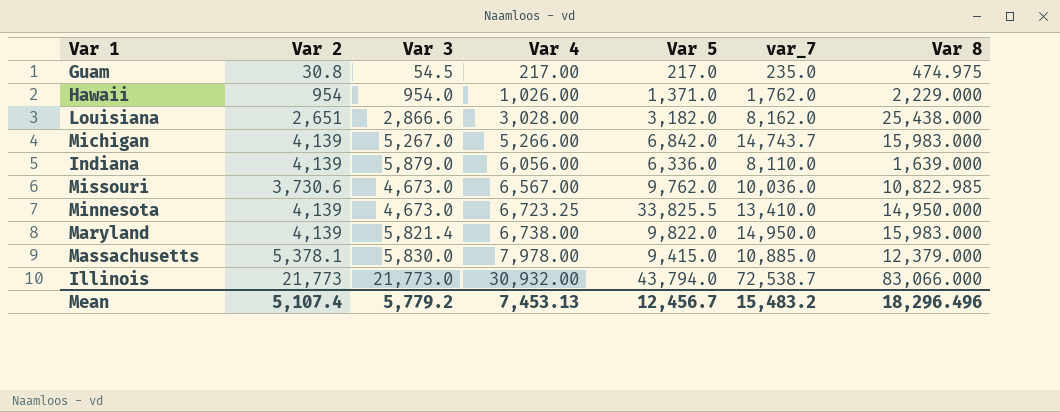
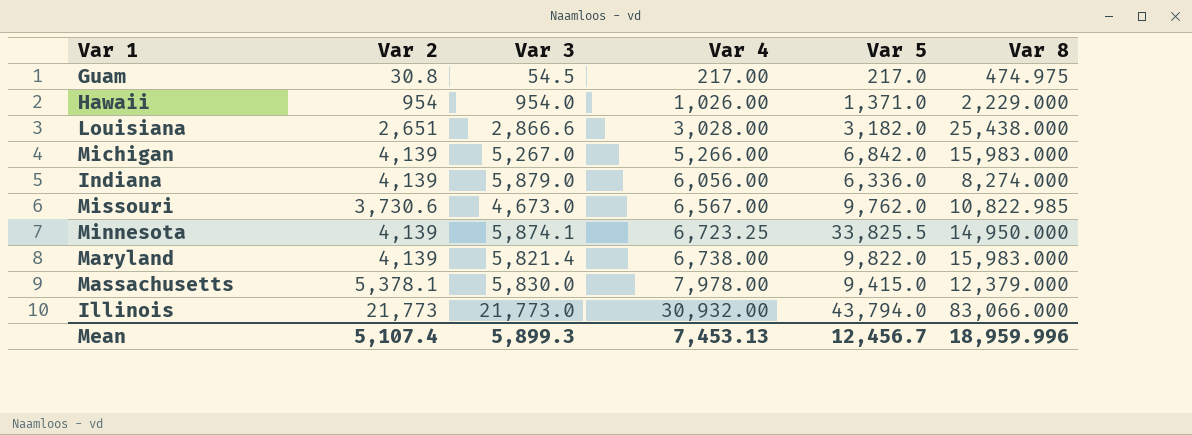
column var_7 | position: 6 -> none
Indiana | Var 8: 1,639.000 -> 8,274.000
Minnesota | Var 3: 4,673.0 -> 5,874.1
Mean | Var 3: 5,779.2 -> 5,899.3
Mean | Var 8: 18,296.496 -> 18,959.996

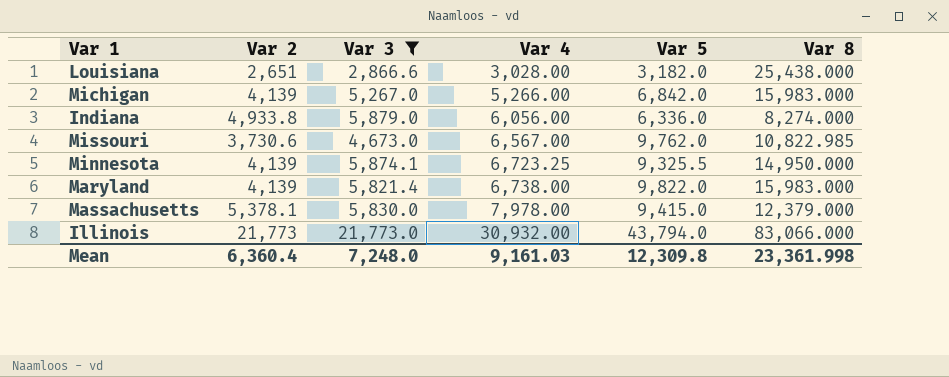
filter: none -> Var 3 >= 2,866.6
Indiana | Var 2: 4,139 -> 4,933.8
Minnesota | Var 5: 33,825.5 -> 9,325.5
Mean | Var 2: 5,107.4 -> 6,360.4
Mean | Var 3: 5,899.3 -> 7,248.0
Mean | Var 4: 7,453.13 -> 9,161.03
Mean | Var 5: 12,456.7 -> 12,309.8
Mean | Var 8: 18,959.996 -> 23,361.998

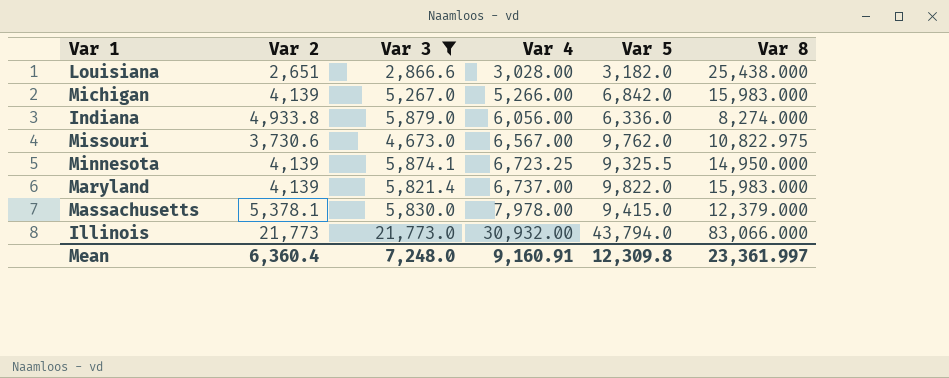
Missouri | Var 8: 10,822.985 -> 10,822.975
Maryland | Var 4: 6,738.00 -> 6,737.00
Mean | Var 4: 9,161.03 -> 9,160.91
Mean | Var 8: 23,361.998 -> 23,361.997

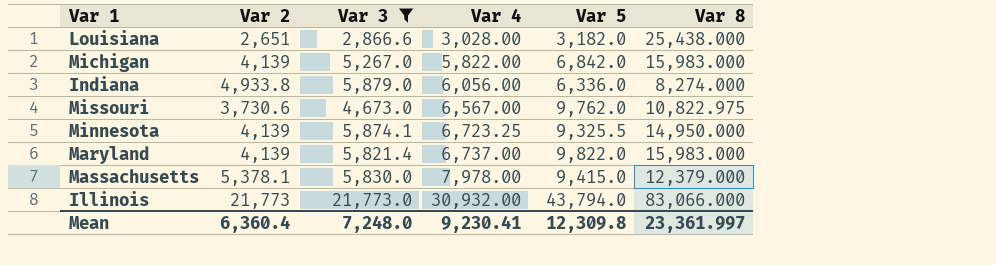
Michigan | Var 4: 5,266.00 -> 5,822.00
Mean | Var 4: 9,160.91 -> 9,230.41

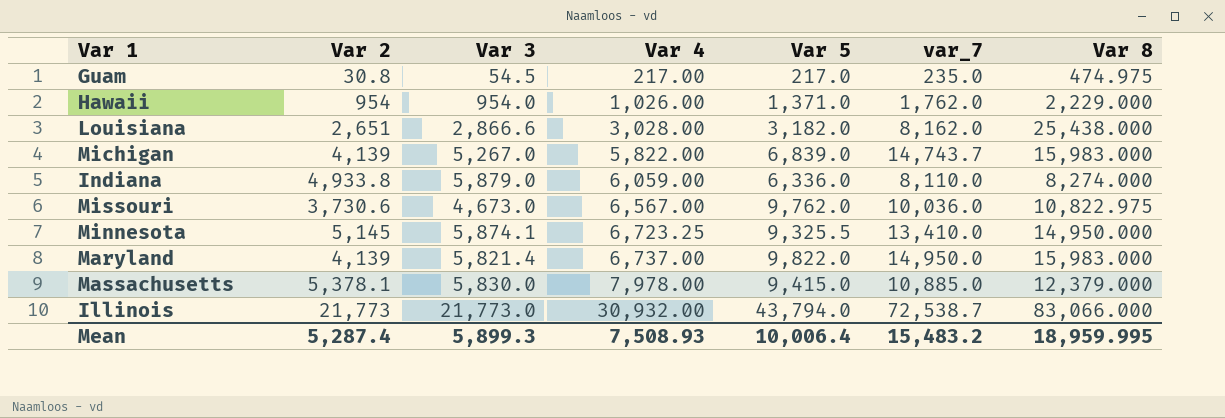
filter: Var 3 >= 2,866.6 -> none
column var_7 | position: none -> 6
Michigan | Var 5: 6,842.0 -> 6,839.0
Indiana | Var 4: 6,056.00 -> 6,059.00
Minnesota | Var 2: 4,139 -> 5,145
Mean | Var 2: 6,360.4 -> 5,287.4
Mean | Var 3: 7,248.0 -> 5,899.3
Mean | Var 4: 9,230.41 -> 7,508.93
Mean | Var 5: 12,309.8 -> 10,006.4
Mean | Var 8: 23,361.997 -> 18,959.995

